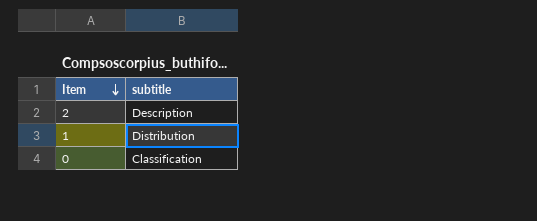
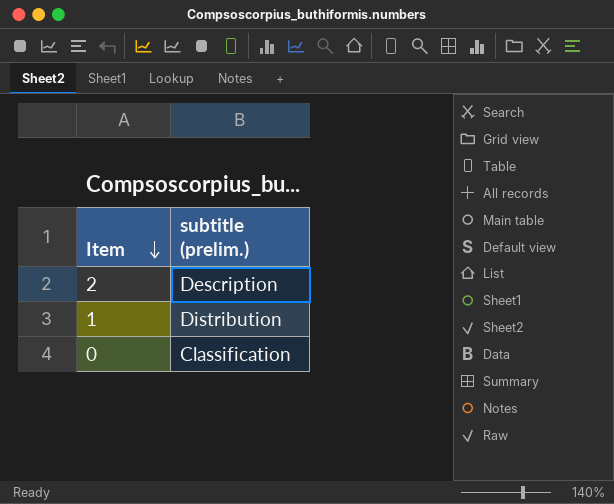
column name: subtitle -> subtitle (prelim.)

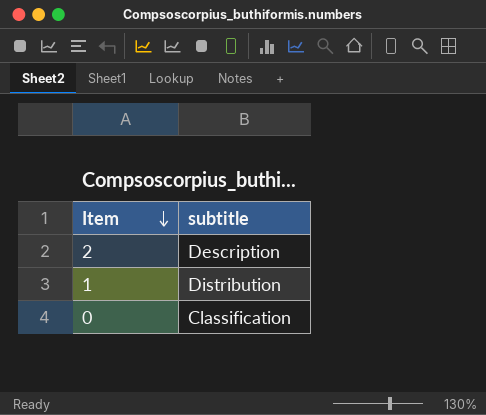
column name: subtitle (prelim.) -> subtitle

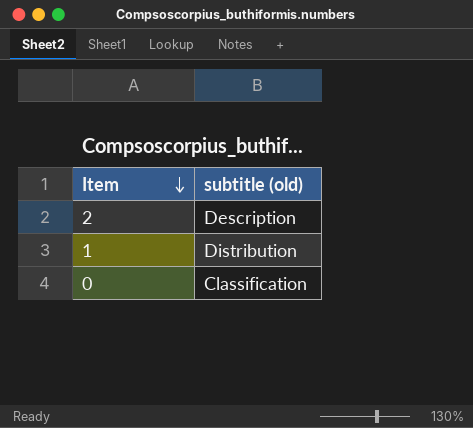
column name: subtitle -> subtitle (old)

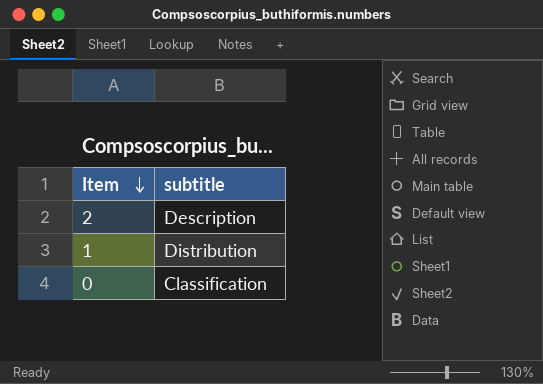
column name: subtitle (old) -> subtitle

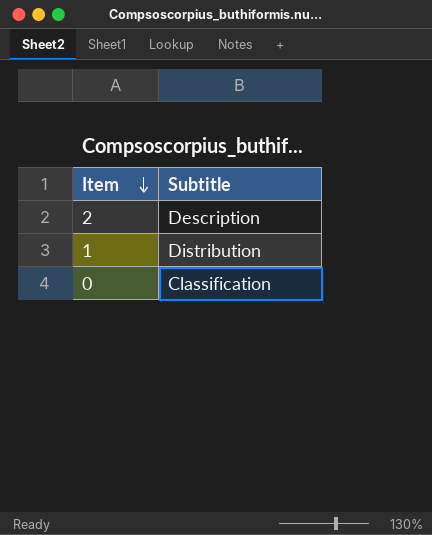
column name: subtitle -> Subtitle

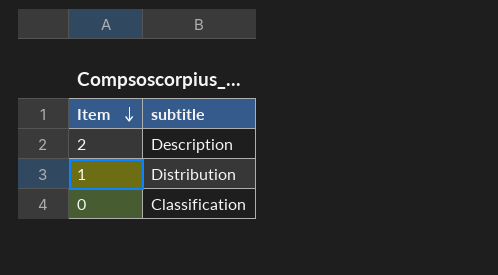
column name: Subtitle -> subtitle

